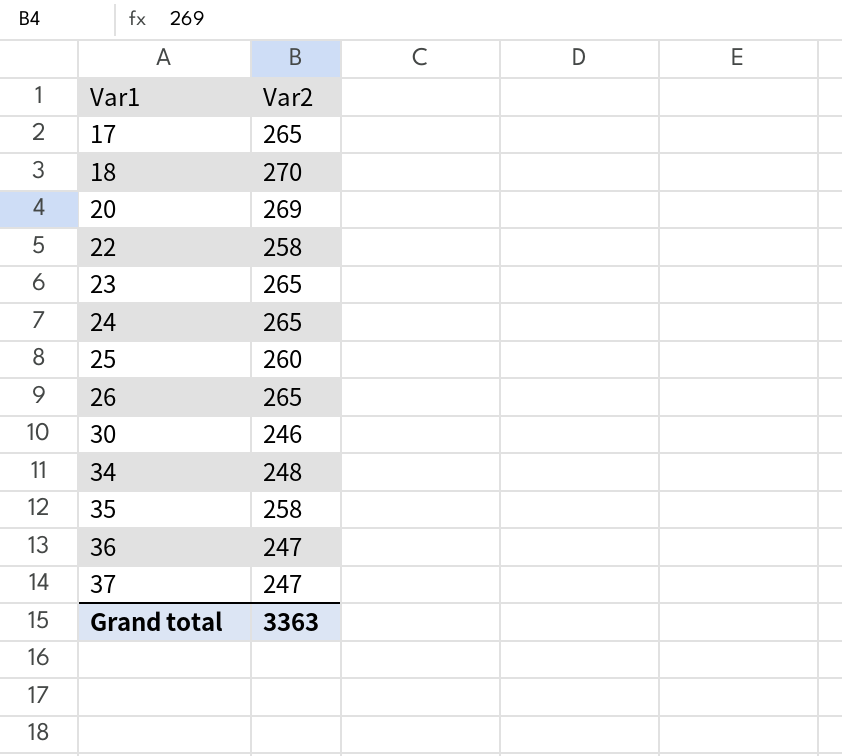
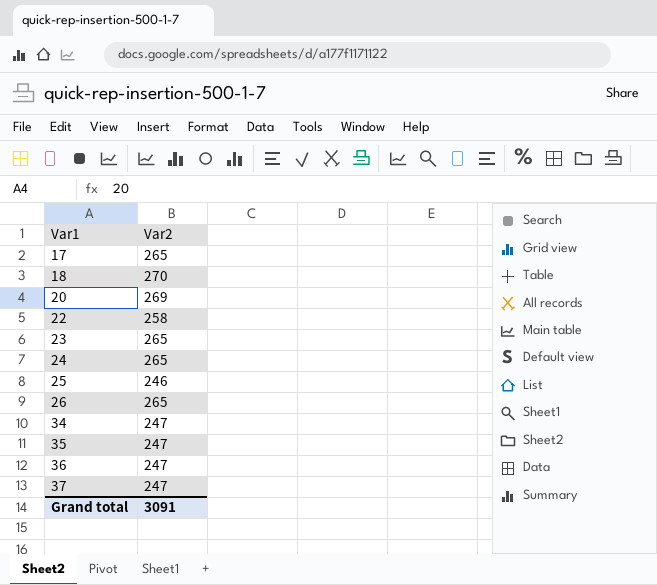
row 30: 246 -> none
25 | Var2: 260 -> 246
34 | Var2: 248 -> 247
35 | Var2: 258 -> 247
Grand total | Var2: 3363 -> 3091

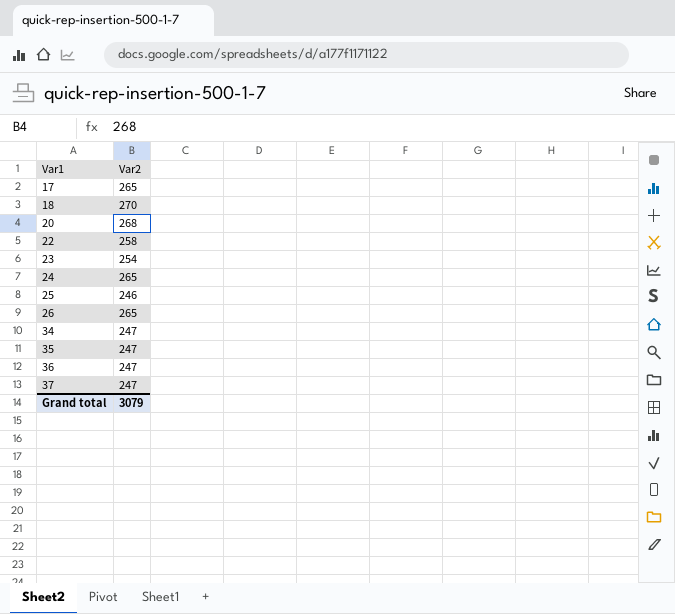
20 | Var2: 269 -> 268
23 | Var2: 265 -> 254
Grand total | Var2: 3091 -> 3079

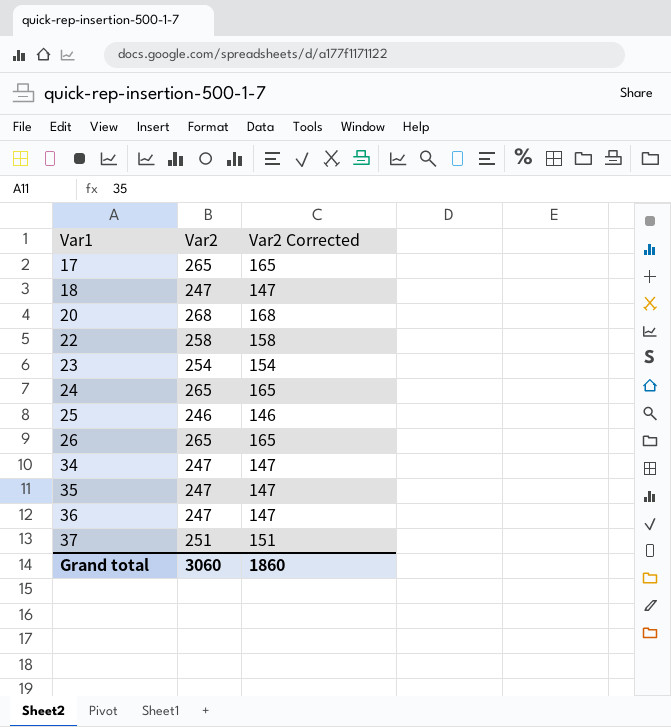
column Var2 Corrected | formula: none -> [Var2] - 100
18 | Var2: 270 -> 247
37 | Var2: 247 -> 251
Grand total | Var2: 3079 -> 3060

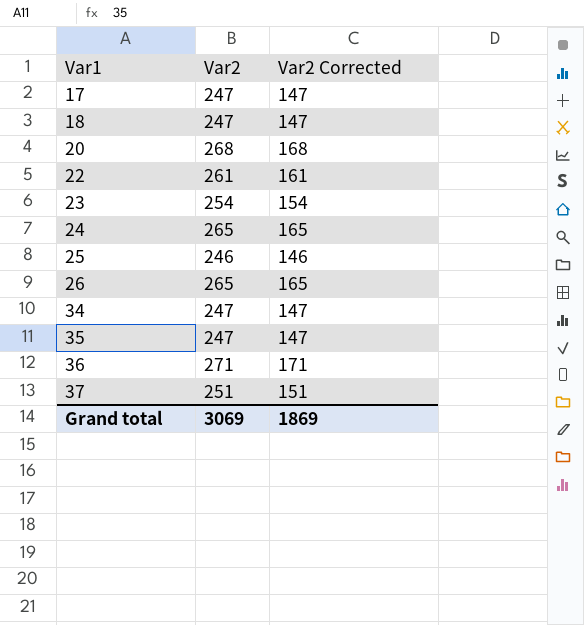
17 | Var2: 265 -> 247
17 | Var2 Corrected: 165 -> 147
22 | Var2: 258 -> 261
22 | Var2 Corrected: 158 -> 161
36 | Var2: 247 -> 271
36 | Var2 Corrected: 147 -> 171
Grand total | Var2: 3060 -> 3069
Grand total | Var2 Corrected: 1860 -> 1869

